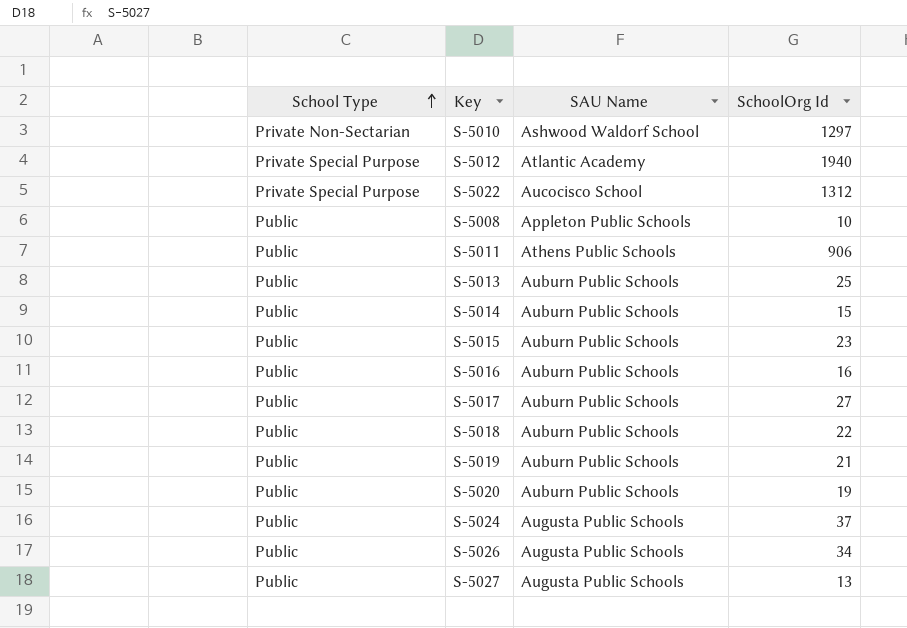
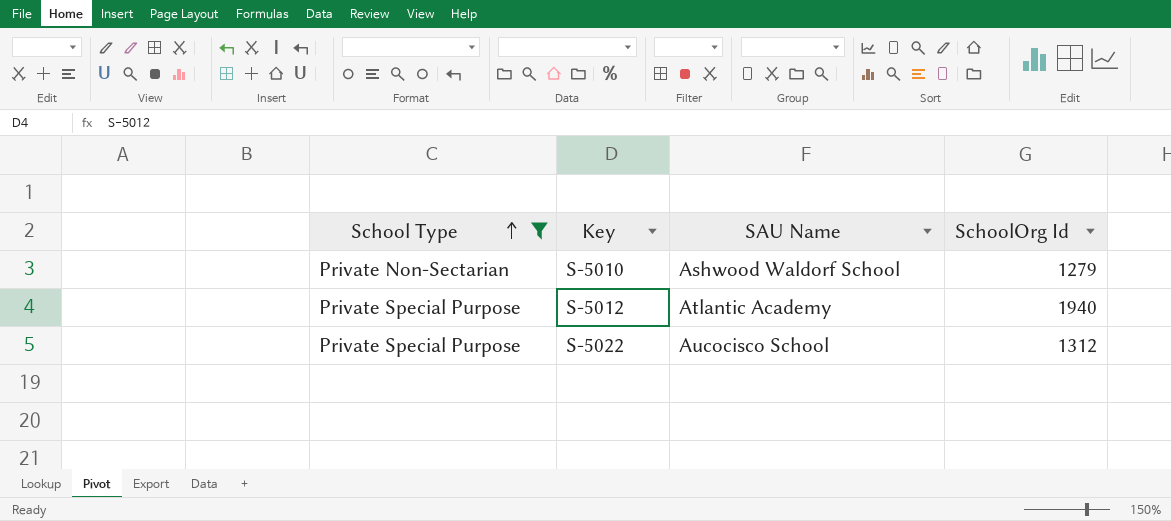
filter: none -> School Type != Public
S-5010 | SchoolOrg Id: 1297 -> 1279

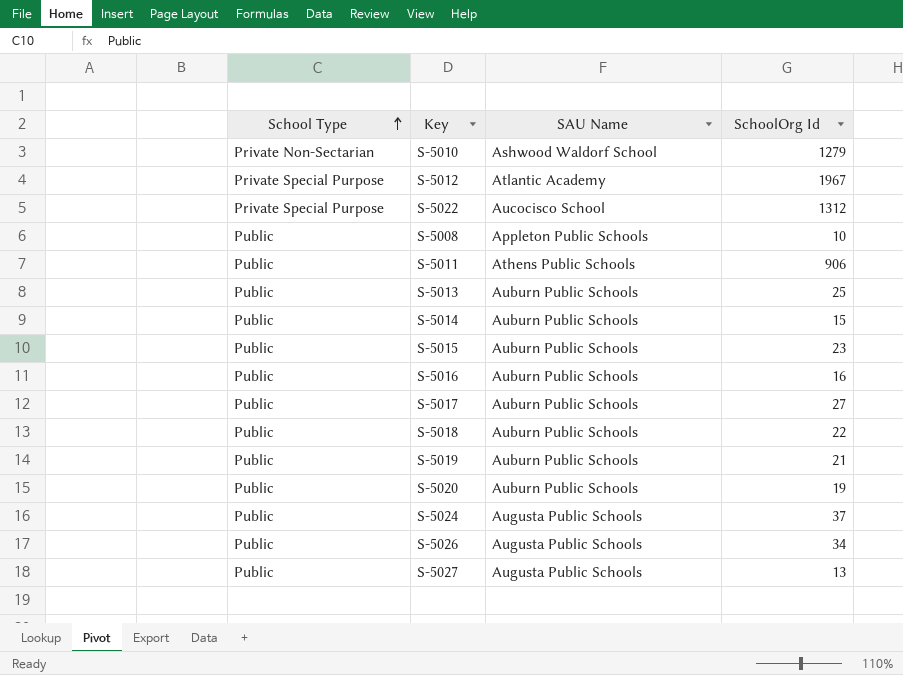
filter: School Type != Public -> none
S-5012 | SchoolOrg Id: 1940 -> 1967

